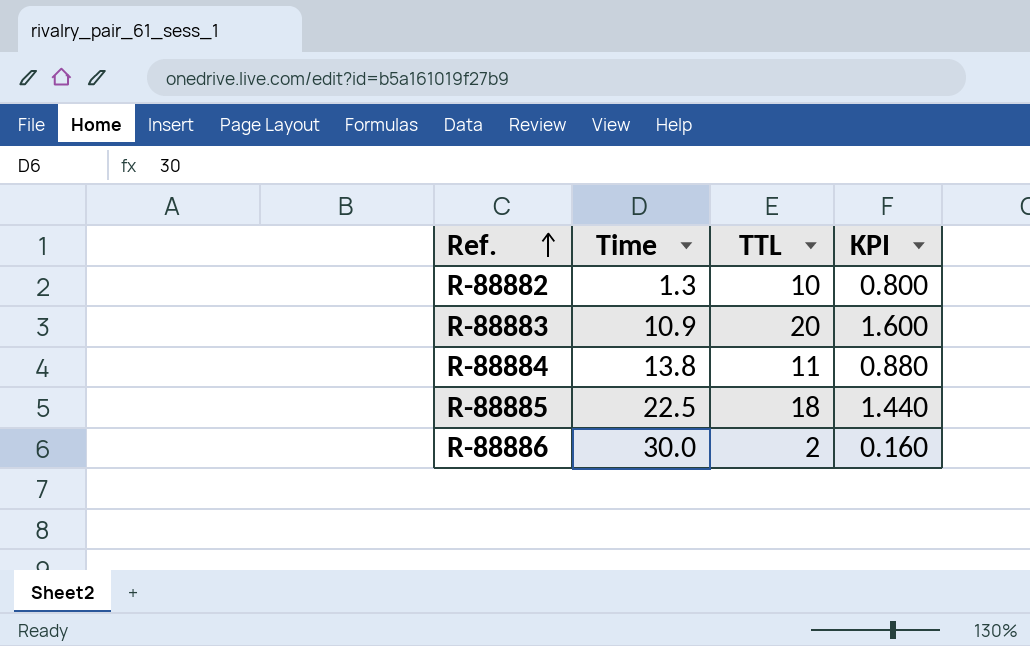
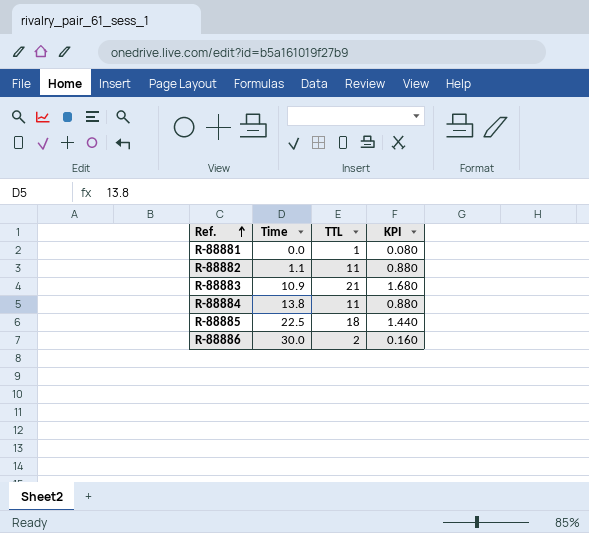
row R-88881: none -> 0.0 | 1 | 0.080
R-88882 | Time: 1.3 -> 1.1
R-88882 | TTL: 10 -> 11
R-88882 | KPI: 0.800 -> 0.880
R-88883 | TTL: 20 -> 21
R-88883 | KPI: 1.600 -> 1.680

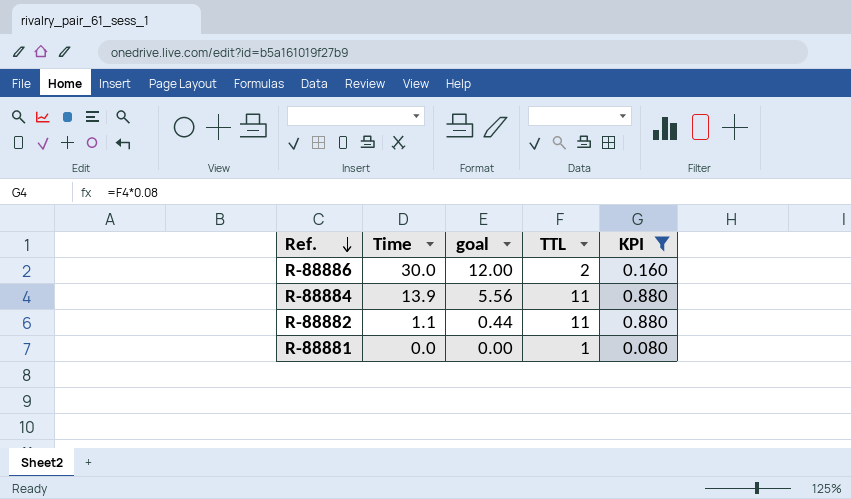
filter: none -> KPI <= 0.880
row order: Ref. ascending -> Ref. descending
column goal | formula: none -> [Time] * 0.4
R-88884 | Time: 13.8 -> 13.9

